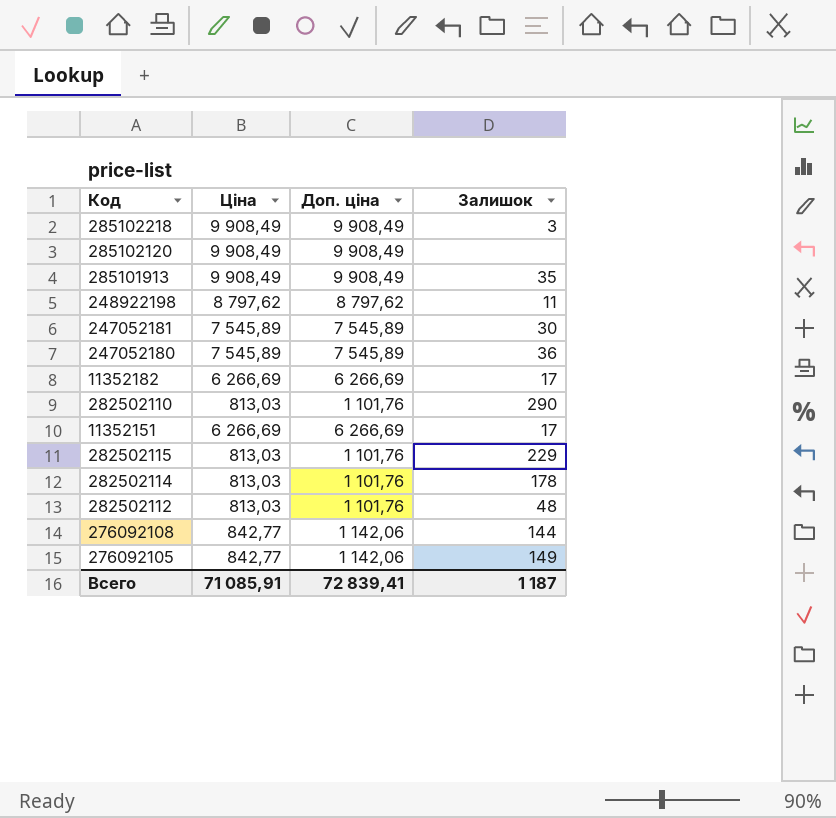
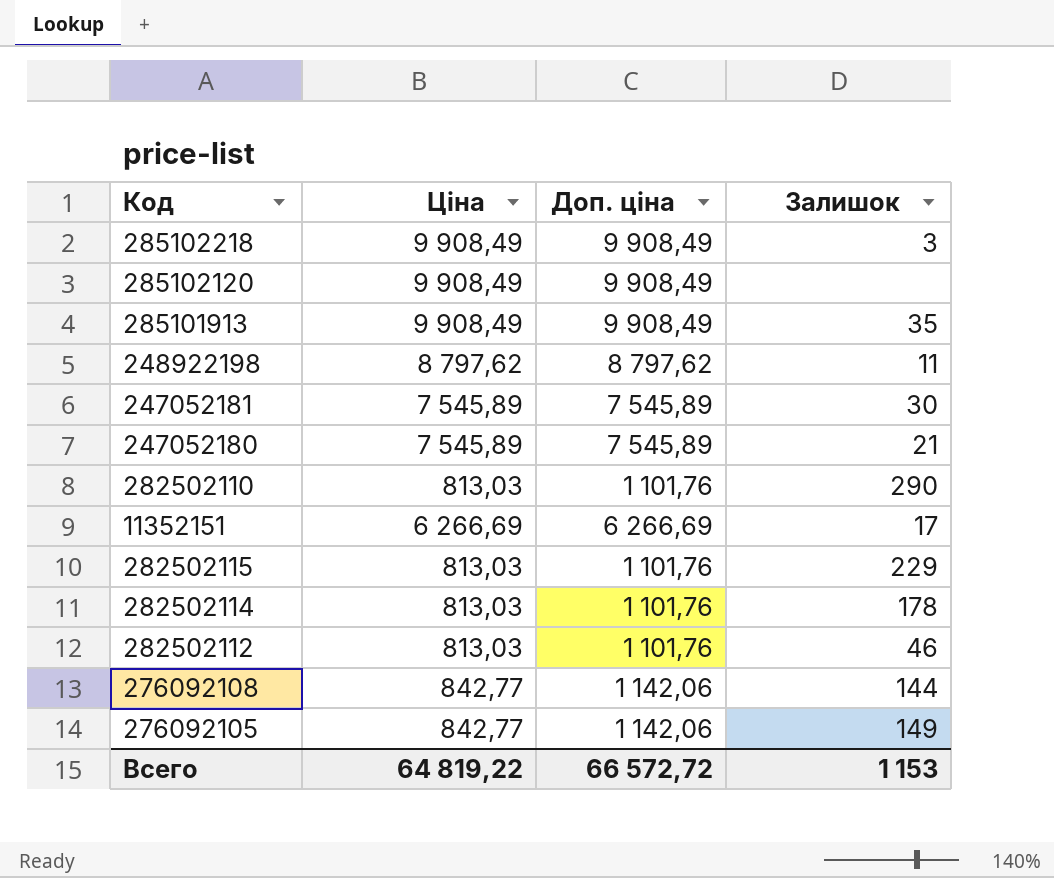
row 11352182: 6 266,69 | 6 266,69 | 17 -> none
247052180 | Залишок: 36 -> 21
282502112 | Залишок: 48 -> 46
Всего | Ціна: 71 085,91 -> 64 819,22
Всего | Доп. ціна: 72 839,41 -> 66 572,72
Всего | Залишок: 1 187 -> 1 153

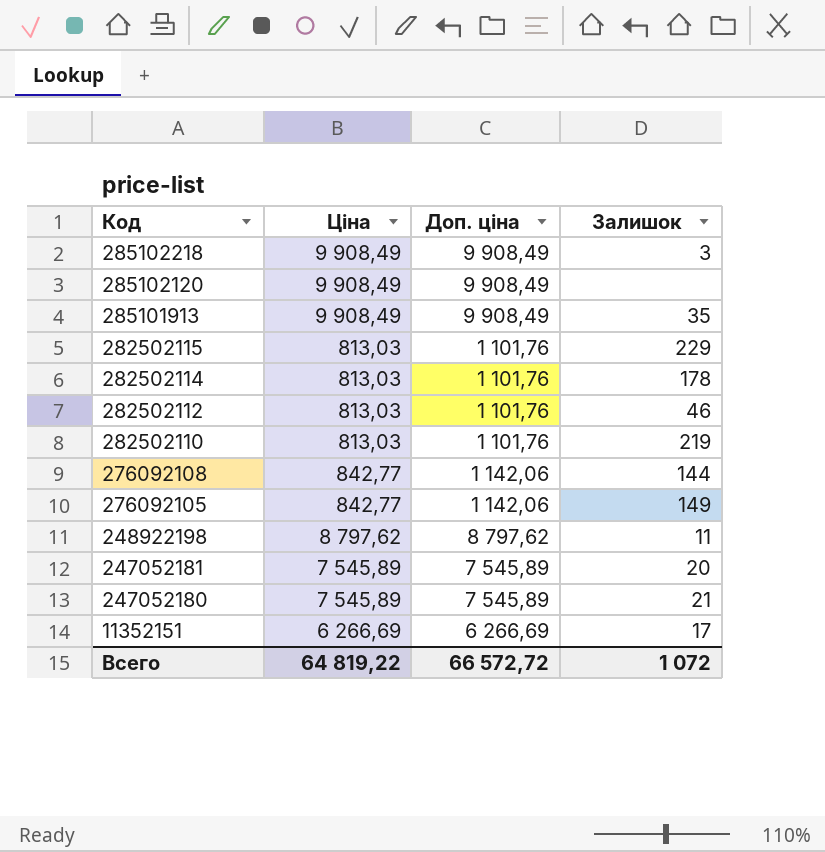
row order: none -> Код descending
282502110 | Залишок: 290 -> 219
247052181 | Залишок: 30 -> 20
Всего | Залишок: 1 153 -> 1 072

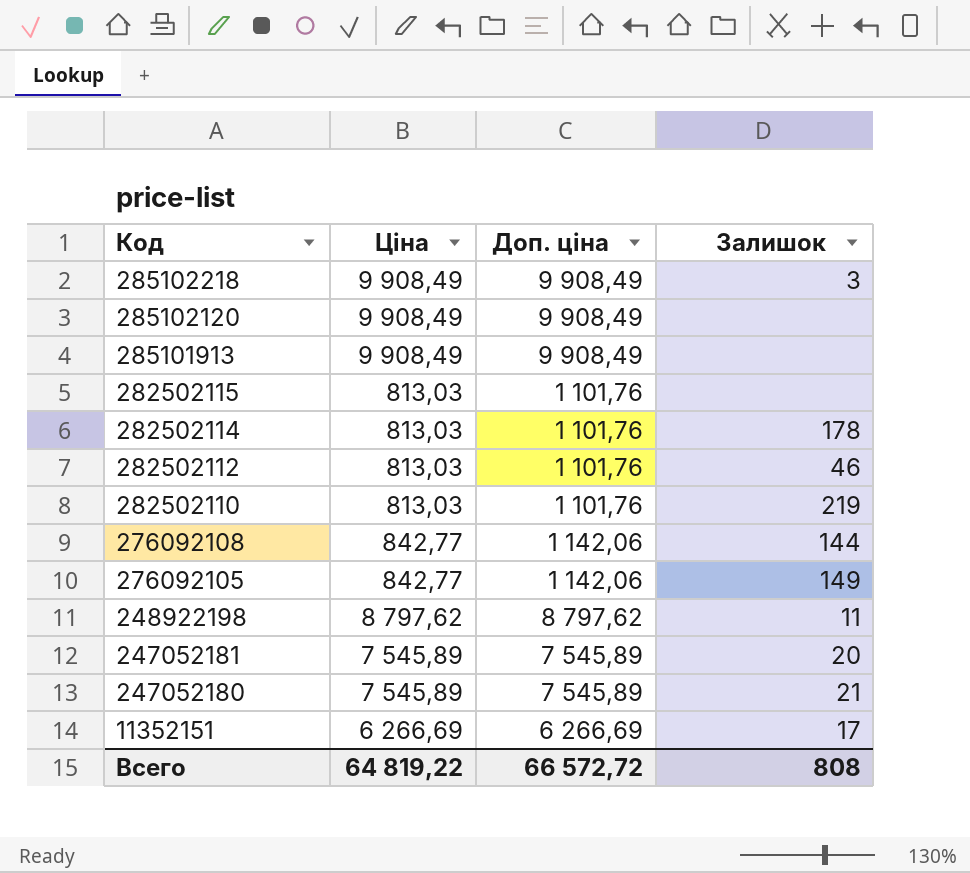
285101913 | Залишок: 35 -> none
282502115 | Залишок: 229 -> none
Всего | Залишок: 1 072 -> 808

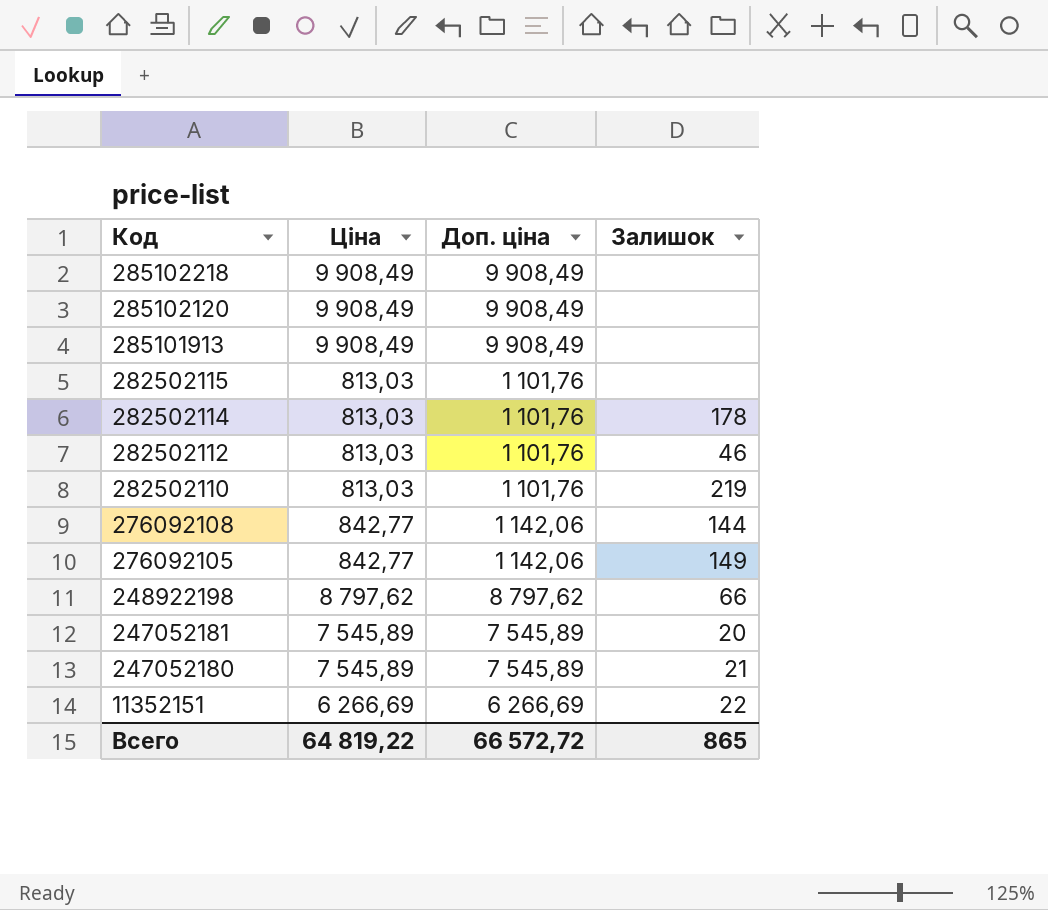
285102218 | Залишок: 3 -> none
248922198 | Залишок: 11 -> 66
11352151 | Залишок: 17 -> 22
Всего | Залишок: 808 -> 865

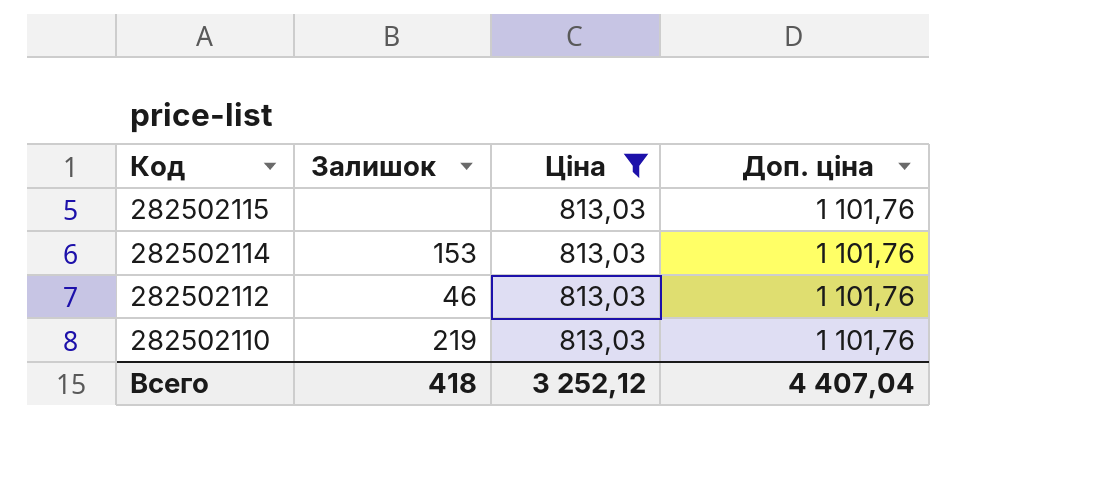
filter: none -> Ціна = 813,03
column Залишок | position: 4 -> 2
282502114 | Залишок: 178 -> 153
Всего | Залишок: 865 -> 418
Всего | Ціна: 64 819,22 -> 3 252,12
Всего | Доп. ціна: 66 572,72 -> 4 407,04

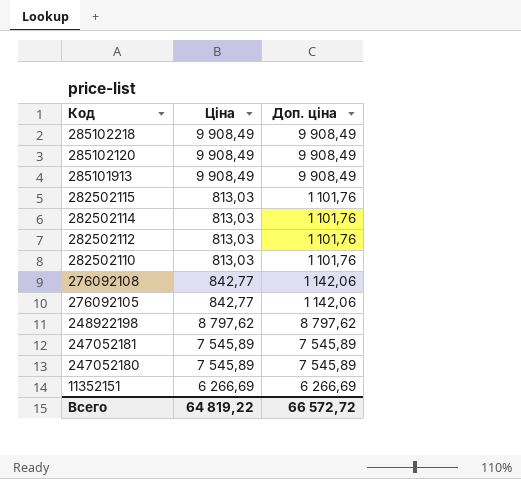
filter: Ціна = 813,03 -> none
column Залишок | position: 2 -> none
Всего | Ціна: 3 252,12 -> 64 819,22
Всего | Доп. ціна: 4 407,04 -> 66 572,72

